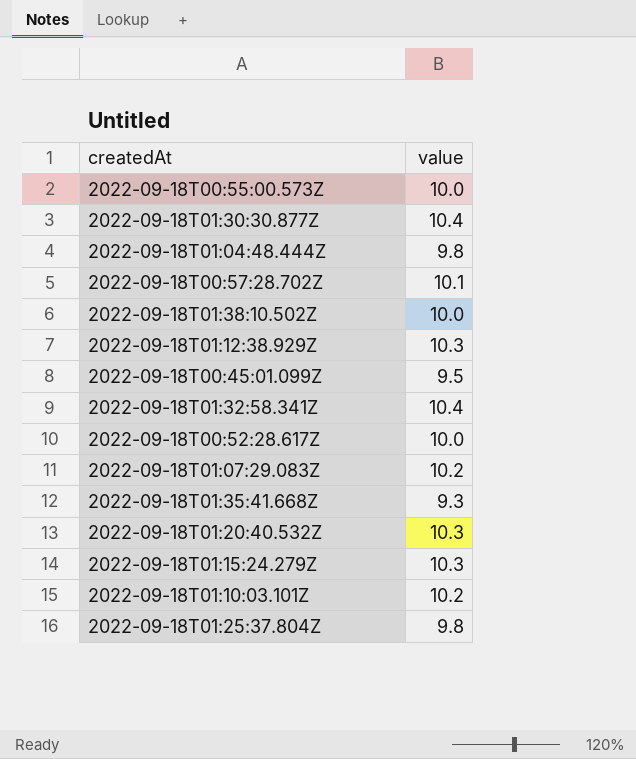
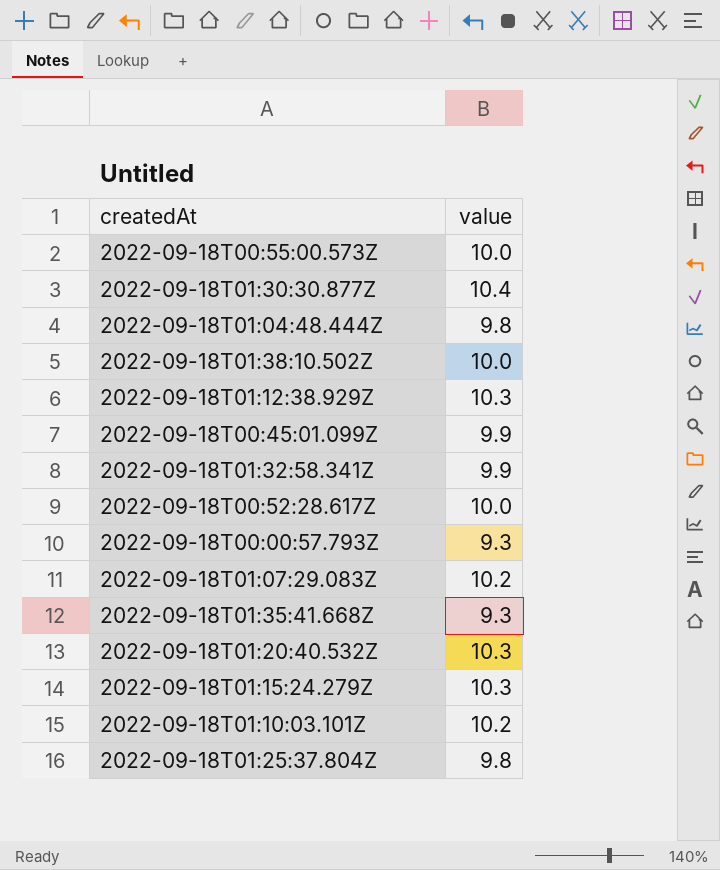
row 2022-09-18T00:57:28.702Z: 10.1 -> none
2022-09-18T00:45:01.099Z | value: 9.5 -> 9.9
2022-09-18T01:32:58.341Z | value: 10.4 -> 9.9
row 2022-09-18T00:00:57.793Z: none -> 9.3

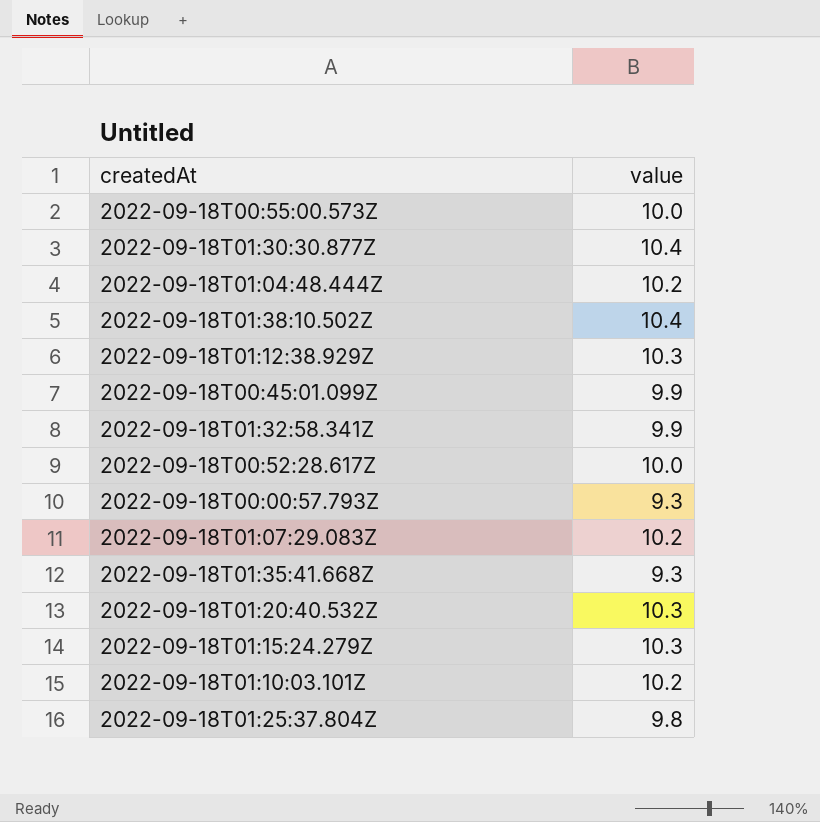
2022-09-18T01:04:48.444Z | value: 9.8 -> 10.2
2022-09-18T01:38:10.502Z | value: 10.0 -> 10.4

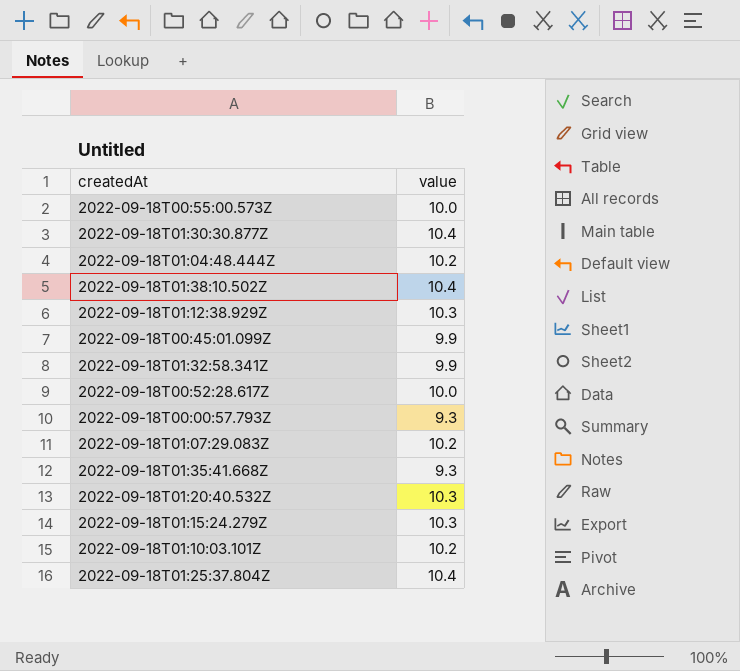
2022-09-18T01:25:37.804Z | value: 9.8 -> 10.4

